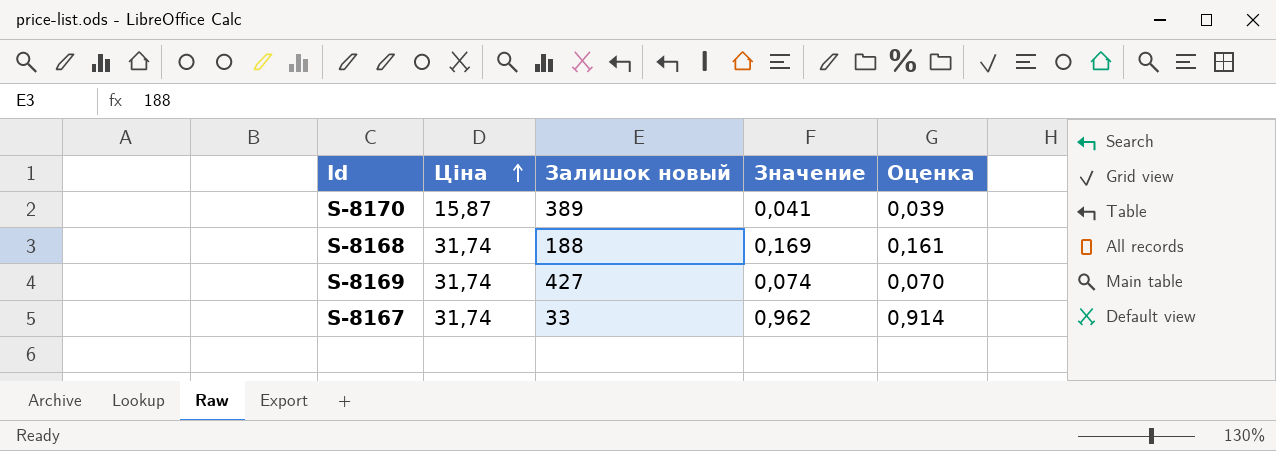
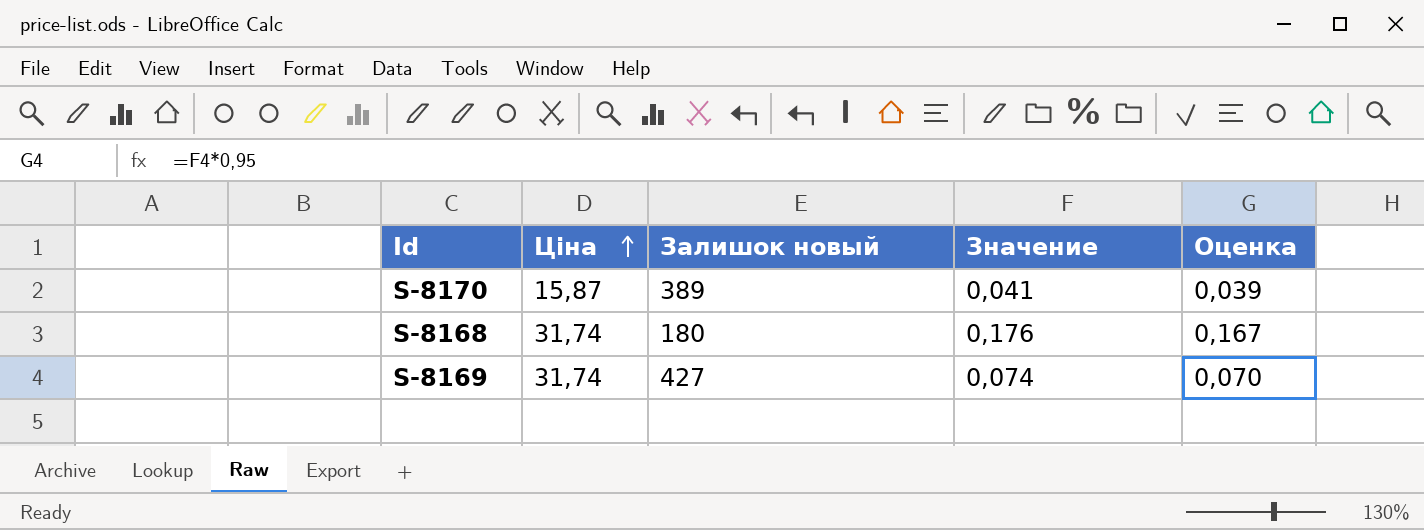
row S-8167: 31,74 | 33 | 0,962 | 0,914 -> none
S-8168 | Залишок новый: 188 -> 180
S-8168 | Значение: 0,169 -> 0,176
S-8168 | Оценка: 0,161 -> 0,167

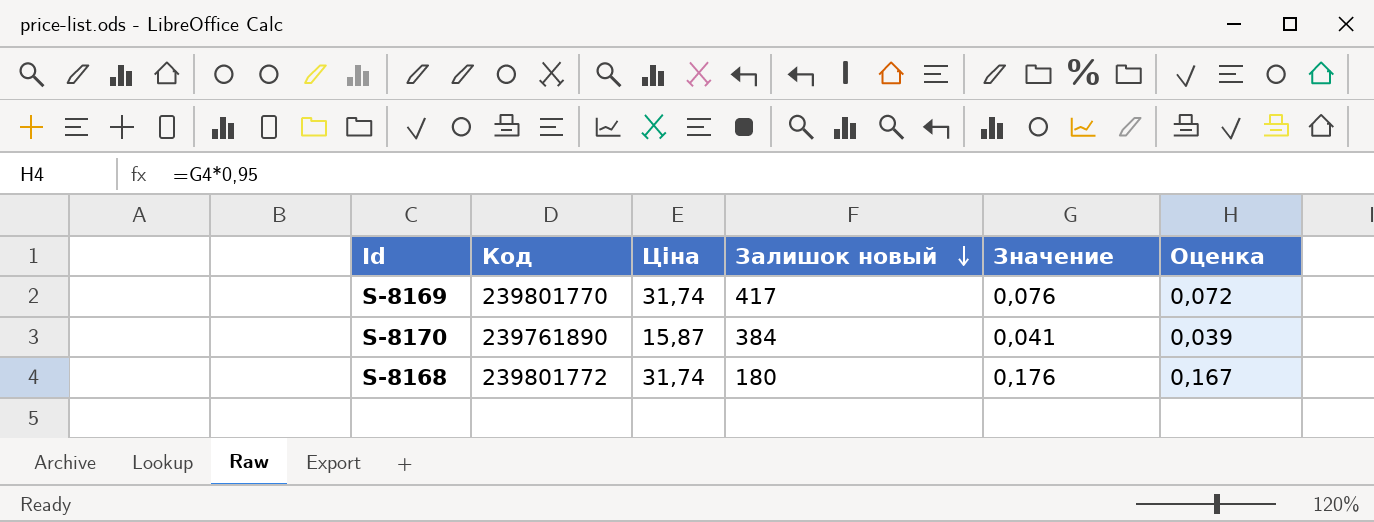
row order: Ціна ascending -> Залишок новый descending
column Код | position: none -> 2
S-8169 | Залишок новый: 427 -> 417
S-8169 | Значение: 0,074 -> 0,076
S-8169 | Оценка: 0,070 -> 0,072
S-8170 | Залишок новый: 389 -> 384

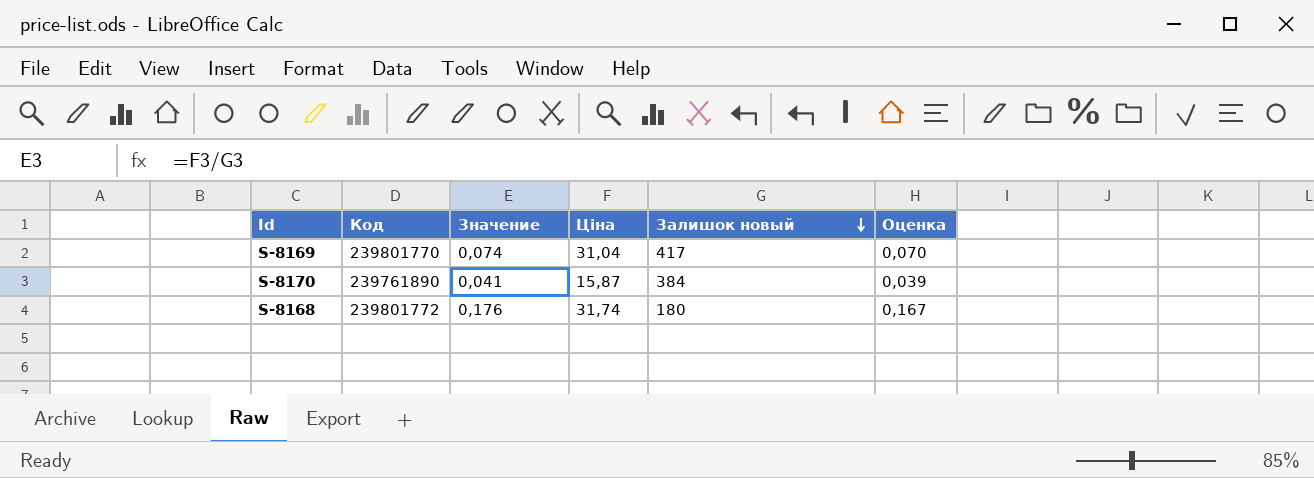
column Значение | position: 5 -> 3
S-8169 | Значение: 0,076 -> 0,074
S-8169 | Ціна: 31,74 -> 31,04
S-8169 | Оценка: 0,072 -> 0,070

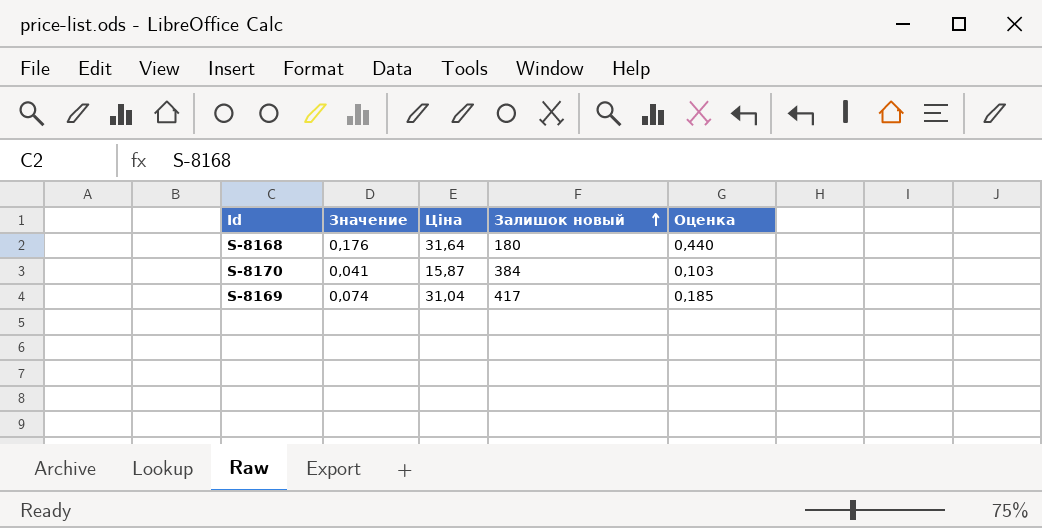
row order: Залишок новый descending -> Залишок новый ascending
column Код | position: 2 -> none
column Оценка | formula: [Значение] * 0,95 -> [Значение] * 2,5
S-8168 | Ціна: 31,74 -> 31,64

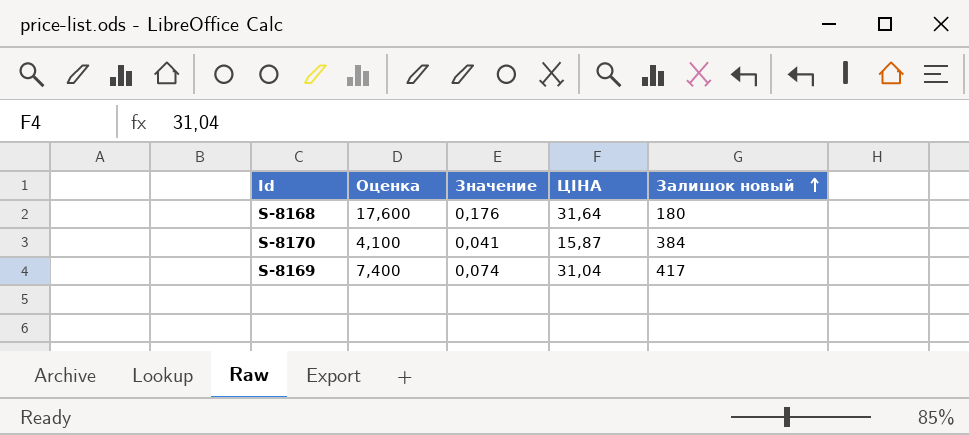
column Оценка | formula: [Значение] * 2,5 -> [Значение] * 100
column Оценка | position: 5 -> 2
column name: Ціна -> ЦІНА

